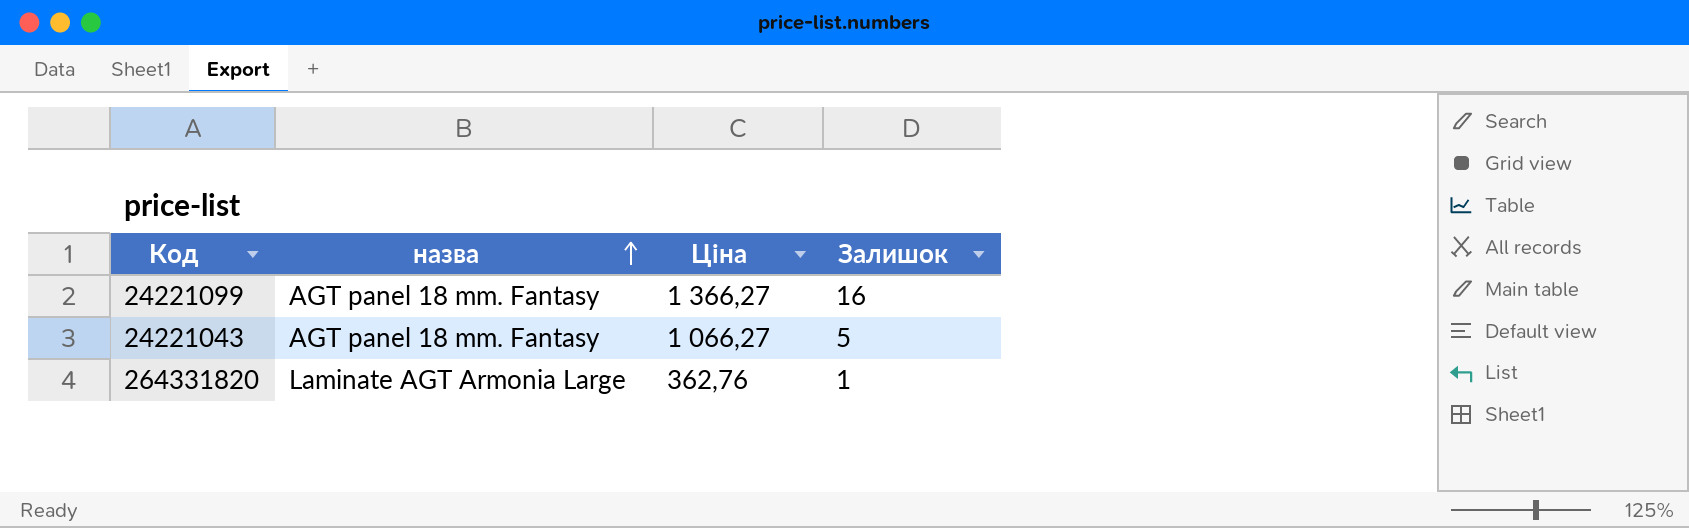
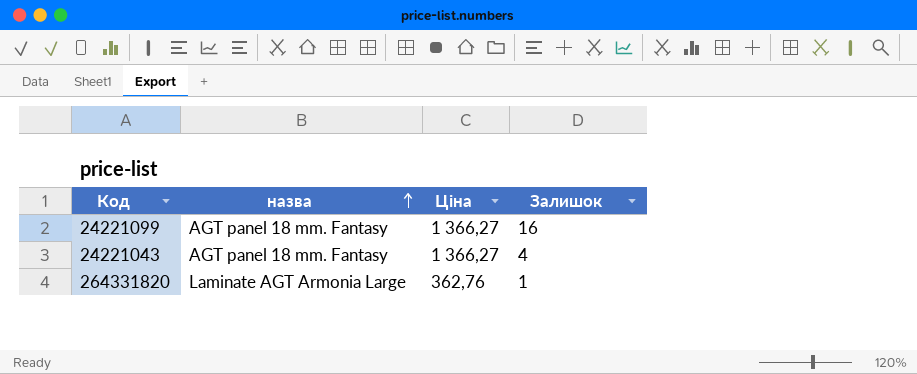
24221043 | Ціна: 1 066,27 -> 1 366,27
24221043 | Залишок: 5 -> 4

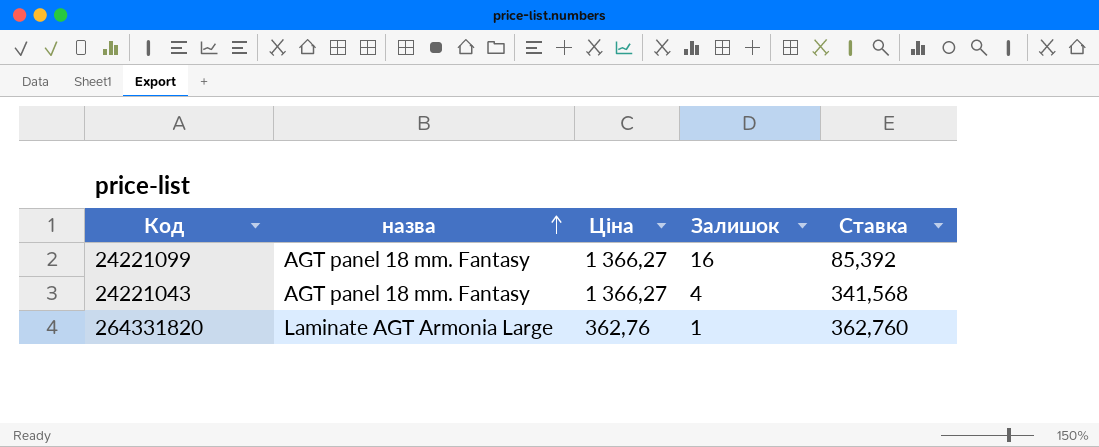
column Ставка | formula: none -> [Ціна] / [Залишок]

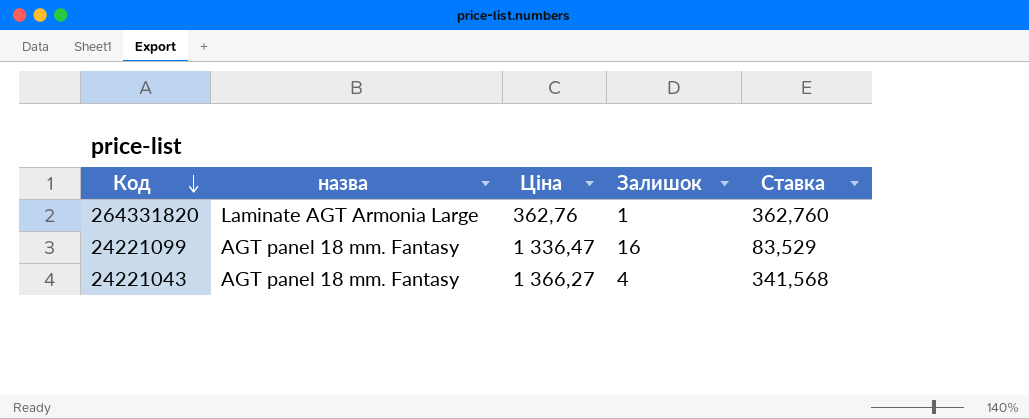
row order: назва ascending -> Код descending
24221099 | Ціна: 1 366,27 -> 1 336,47
24221099 | Ставка: 85,392 -> 83,529

